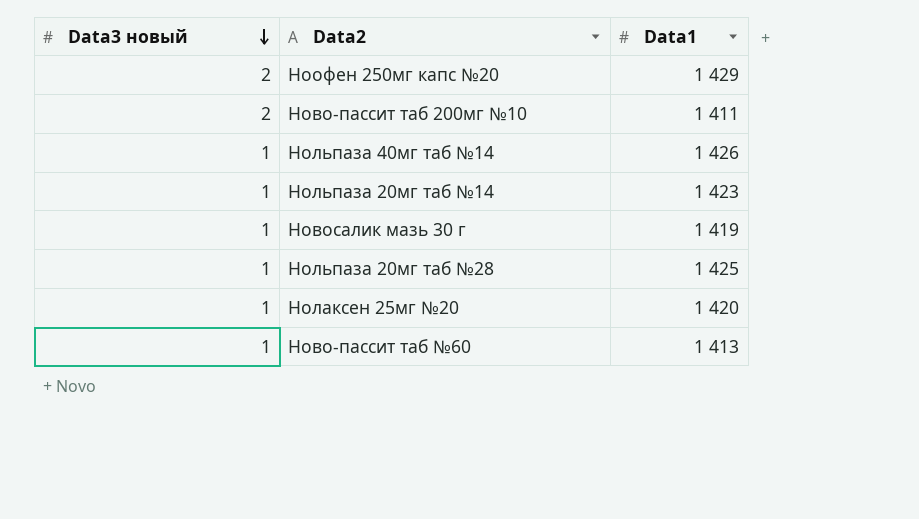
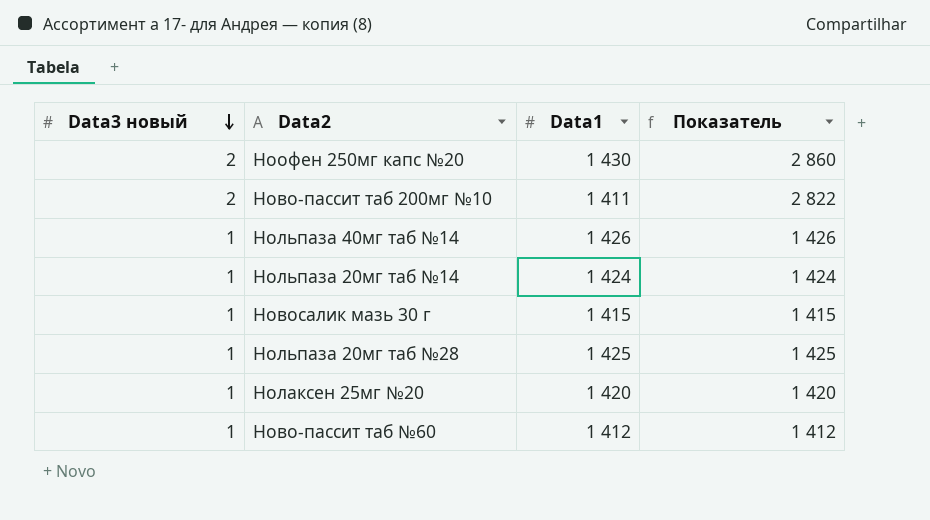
column Показатель | formula: none -> [Data3 новый] * [Data1]
Ноофен 250мг капс №20 | Data1: 1 429 -> 1 430
Нольпаза 20мг таб №14 | Data1: 1 423 -> 1 424
Новосалик мазь 30 г | Data1: 1 419 -> 1 415
Ново-пассит таб №60 | Data1: 1 413 -> 1 412

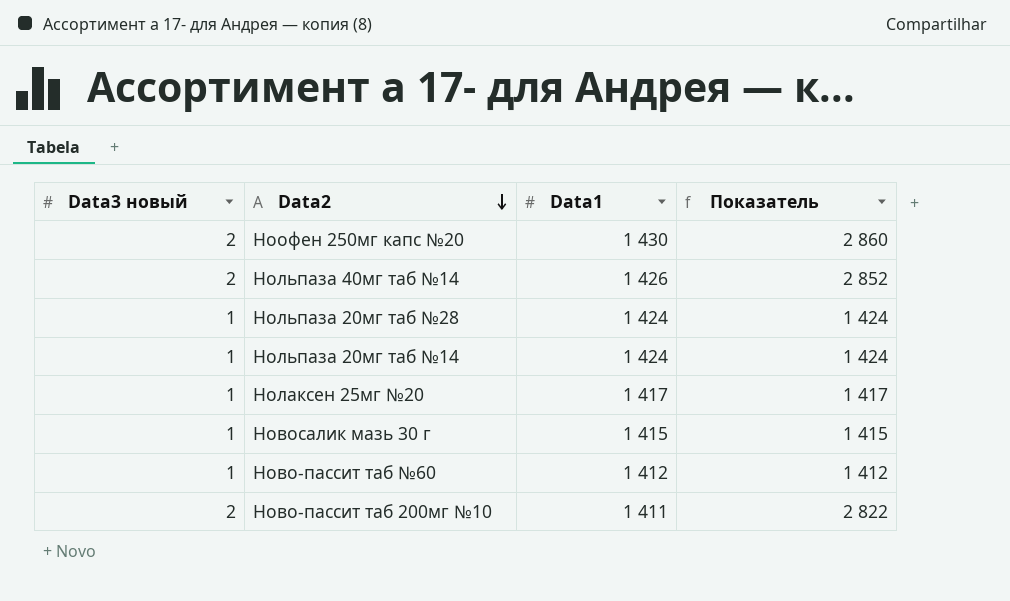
row order: Data3 новый descending -> Data2 descending
Нольпаза 40мг таб №14 | Data3 новый: 1 -> 2
Нольпаза 40мг таб №14 | Показатель: 1 426 -> 2 852
Нольпаза 20мг таб №28 | Data1: 1 425 -> 1 424
Нольпаза 20мг таб №28 | Показатель: 1 425 -> 1 424
Нолаксен 25мг №20 | Data1: 1 420 -> 1 417
Нолаксен 25мг №20 | Показатель: 1 420 -> 1 417

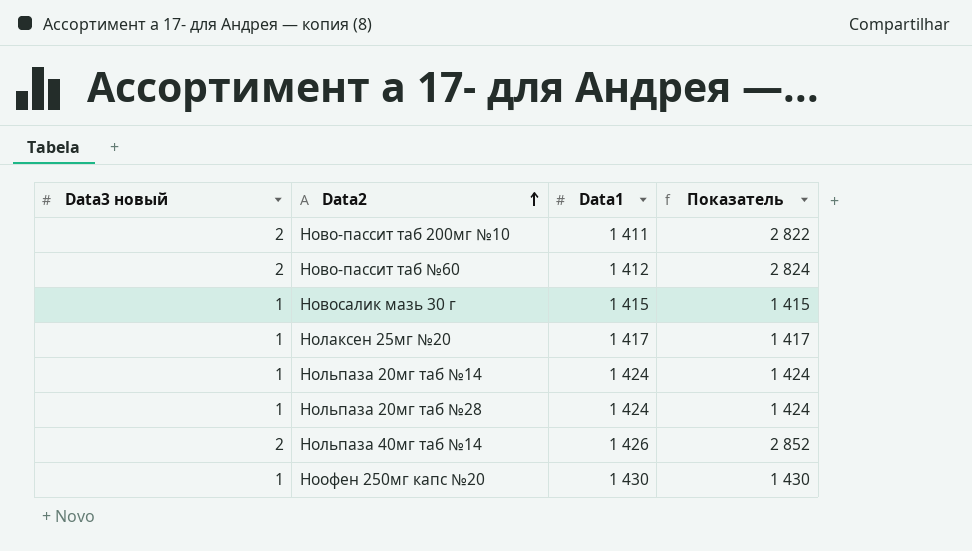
row order: Data2 descending -> Data2 ascending
Ново-пассит таб №60 | Data3 новый: 1 -> 2
Ново-пассит таб №60 | Показатель: 1 412 -> 2 824
Ноофен 250мг капс №20 | Data3 новый: 2 -> 1
Ноофен 250мг капс №20 | Показатель: 2 860 -> 1 430

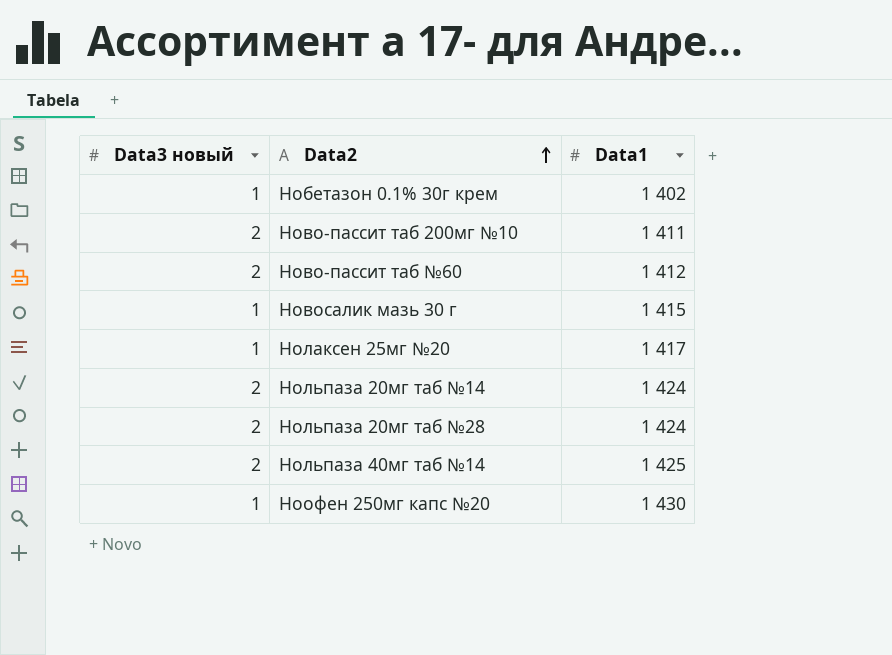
column Показатель | formula: [Data3 новый] * [Data1] -> none
row Нобетазон 0.1% 30г крем: none -> 1 | 1 402
Нольпаза 20мг таб №14 | Data3 новый: 1 -> 2
Нольпаза 20мг таб №28 | Data3 новый: 1 -> 2
Нольпаза 40мг таб №14 | Data1: 1 426 -> 1 425

